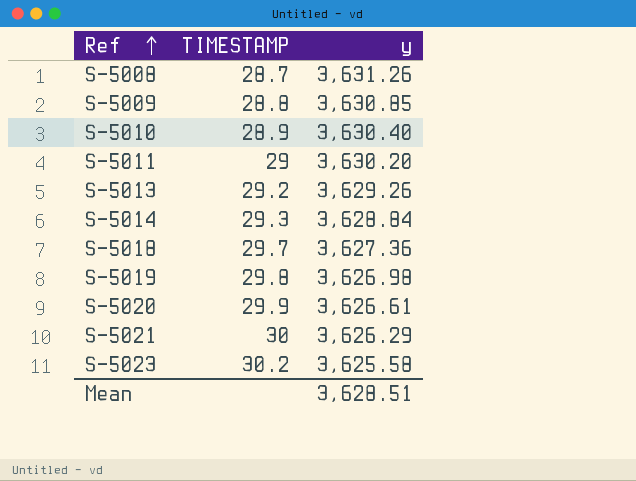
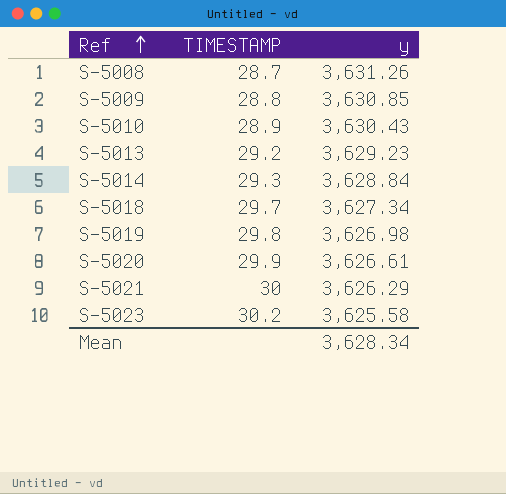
row S-5011: 29 | 3,630.20 -> none
S-5010 | y: 3,630.40 -> 3,630.43
S-5013 | y: 3,629.26 -> 3,629.23
S-5018 | y: 3,627.36 -> 3,627.34
Mean | y: 3,628.51 -> 3,628.34

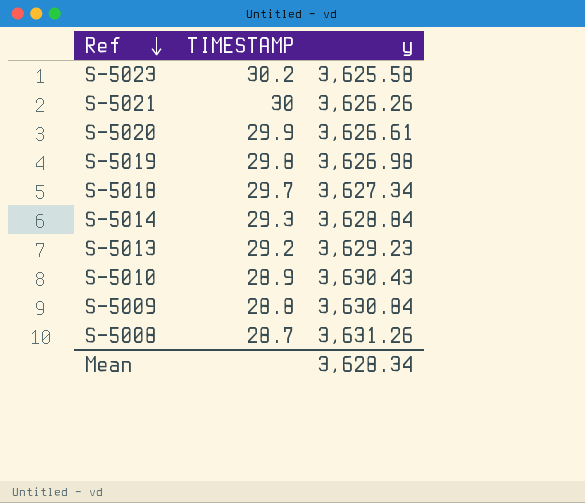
row order: Ref ascending -> Ref descending
S-5021 | y: 3,626.29 -> 3,626.26
S-5009 | y: 3,630.85 -> 3,630.84

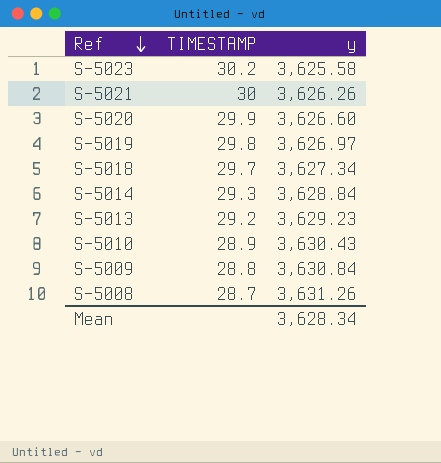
S-5020 | y: 3,626.61 -> 3,626.60
S-5019 | y: 3,626.98 -> 3,626.97

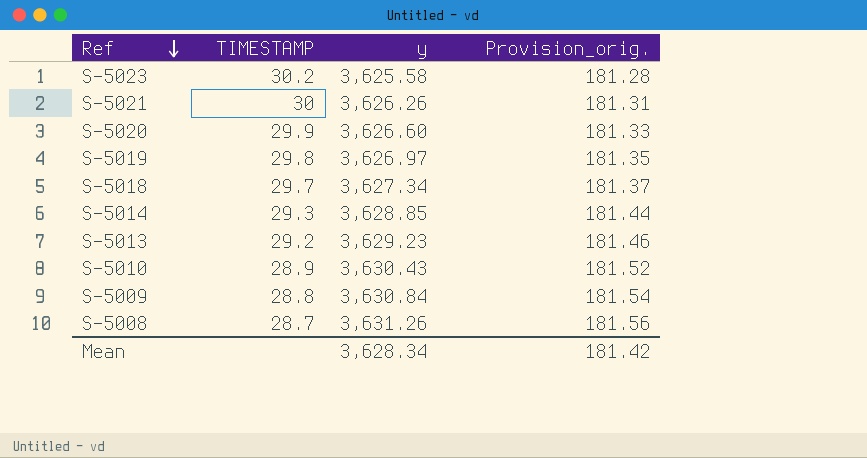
column Provision_orig. | formula: none -> [y] * 0.05
S-5014 | y: 3,628.84 -> 3,628.85

